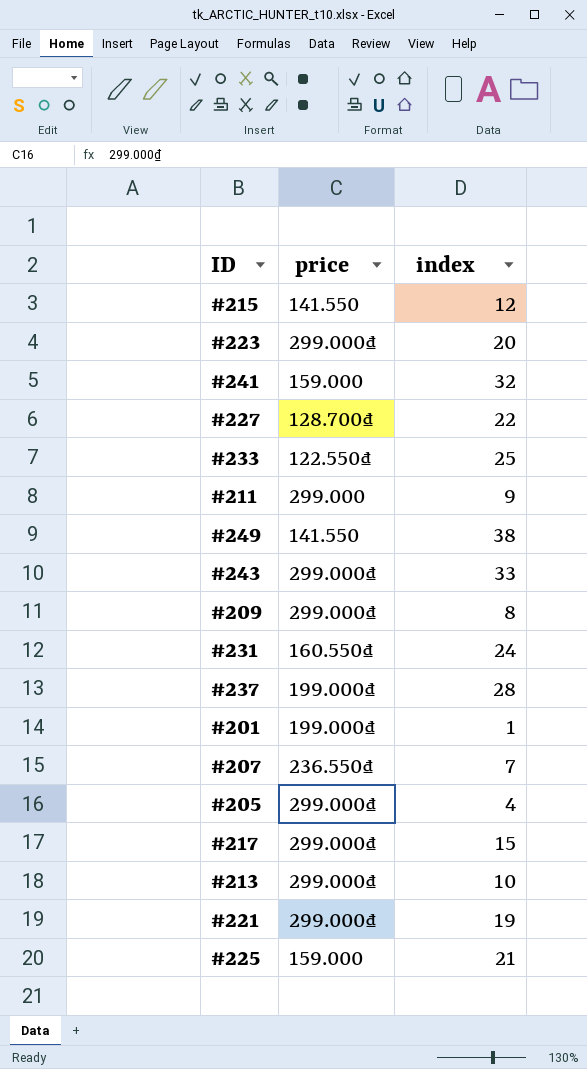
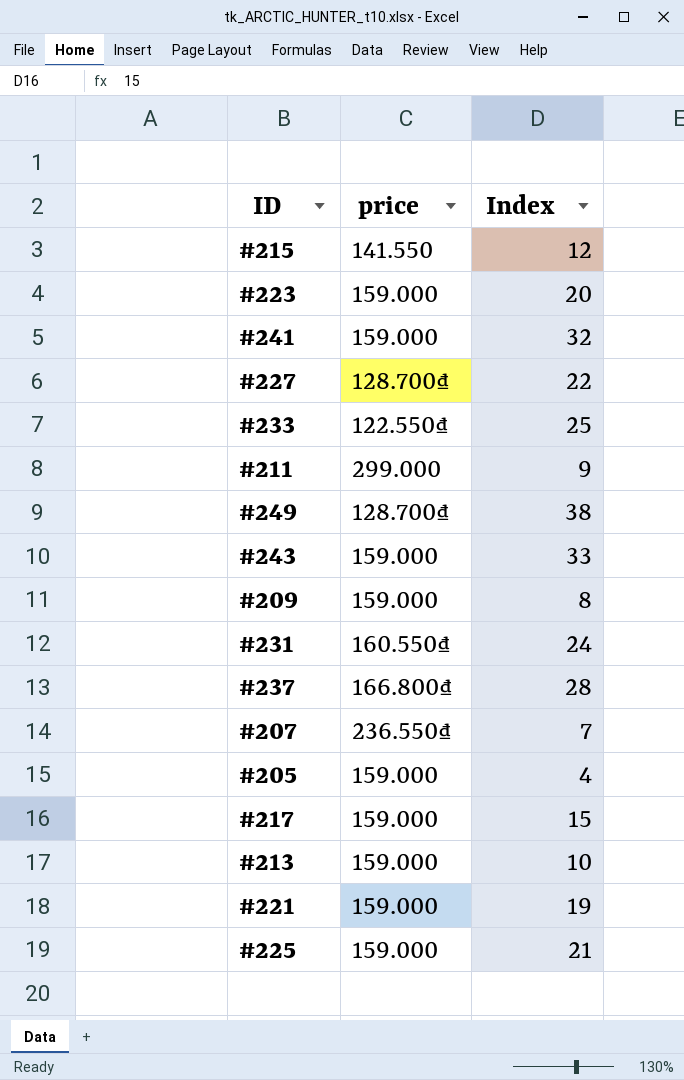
column name: index -> Index
row #201: 199.000₫ | 1 -> none
#223 | price: 299.000₫ -> 159.000
#249 | price: 141.550 -> 128.700₫
#243 | price: 299.000₫ -> 159.000
#209 | price: 299.000₫ -> 159.000
#237 | price: 199.000₫ -> 166.800₫
#205 | price: 299.000₫ -> 159.000
#217 | price: 299.000₫ -> 159.000
#213 | price: 299.000₫ -> 159.000
#221 | price: 299.000₫ -> 159.000

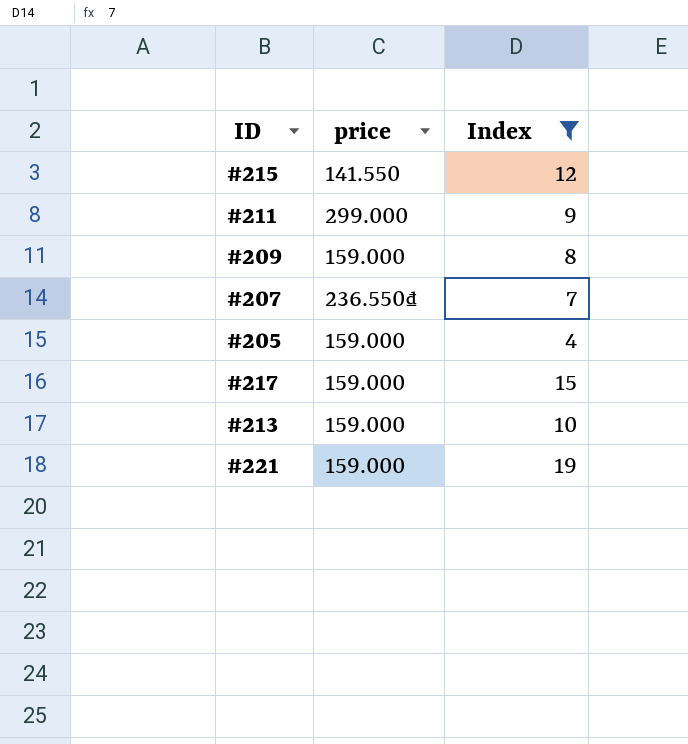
filter: none -> Index <= 19

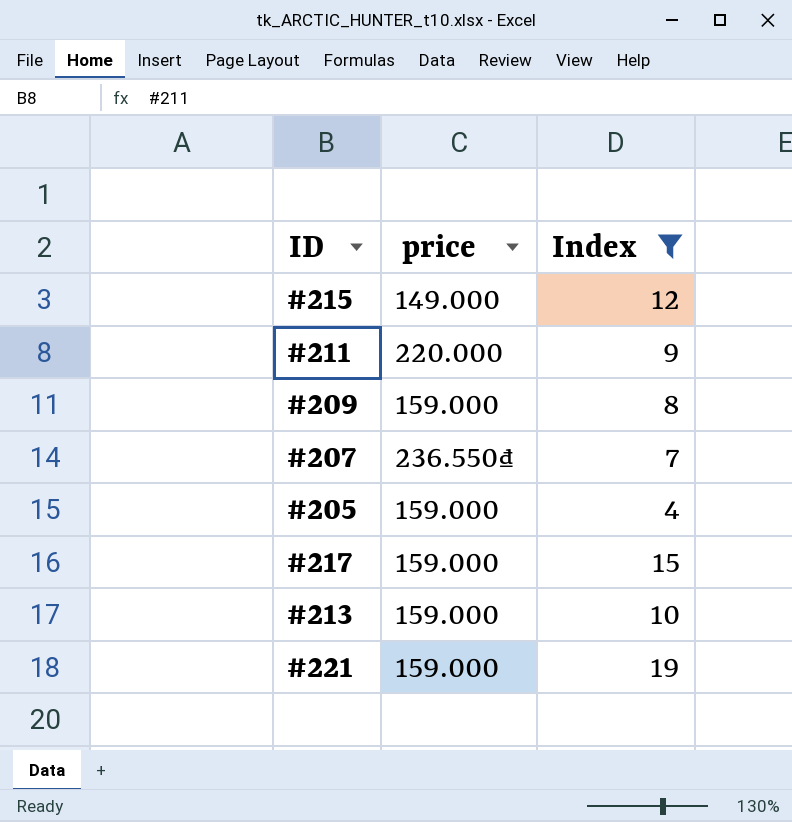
#215 | price: 141.550 -> 149.000
#211 | price: 299.000 -> 220.000

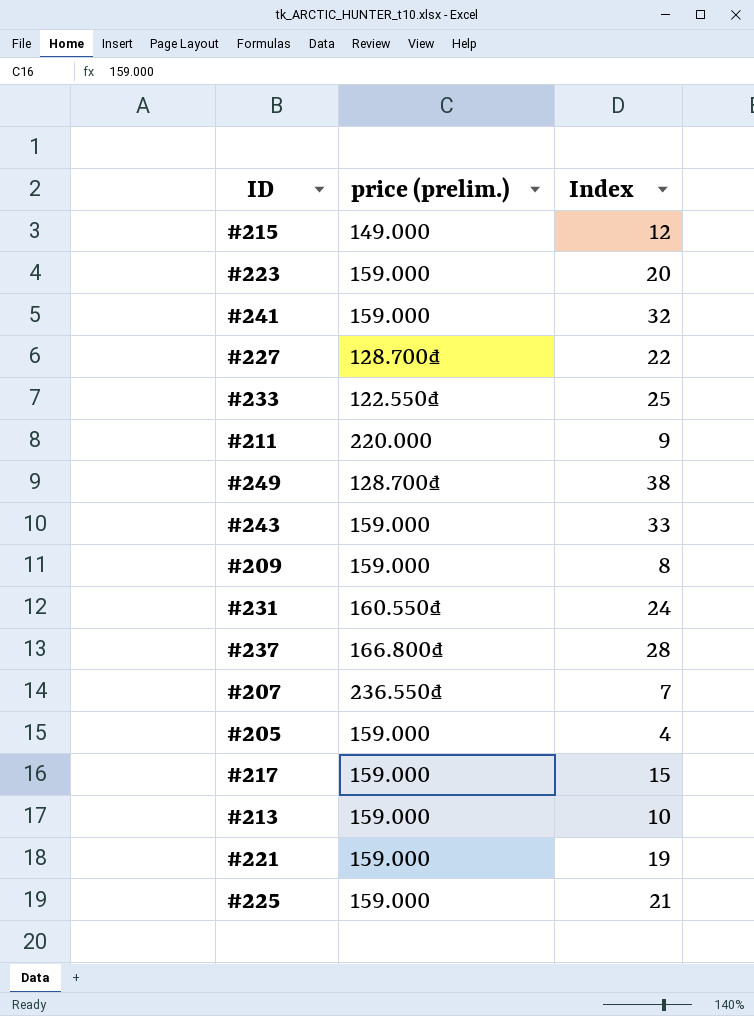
filter: Index <= 19 -> none
column name: price -> price (prelim.)

